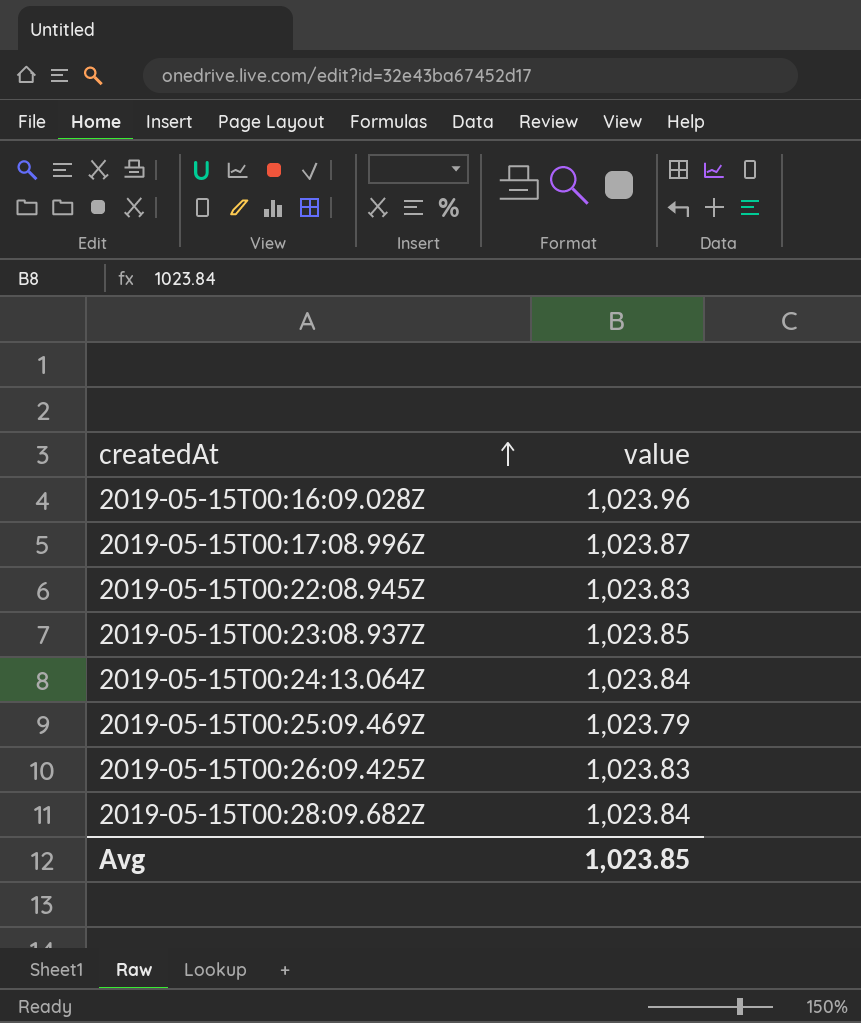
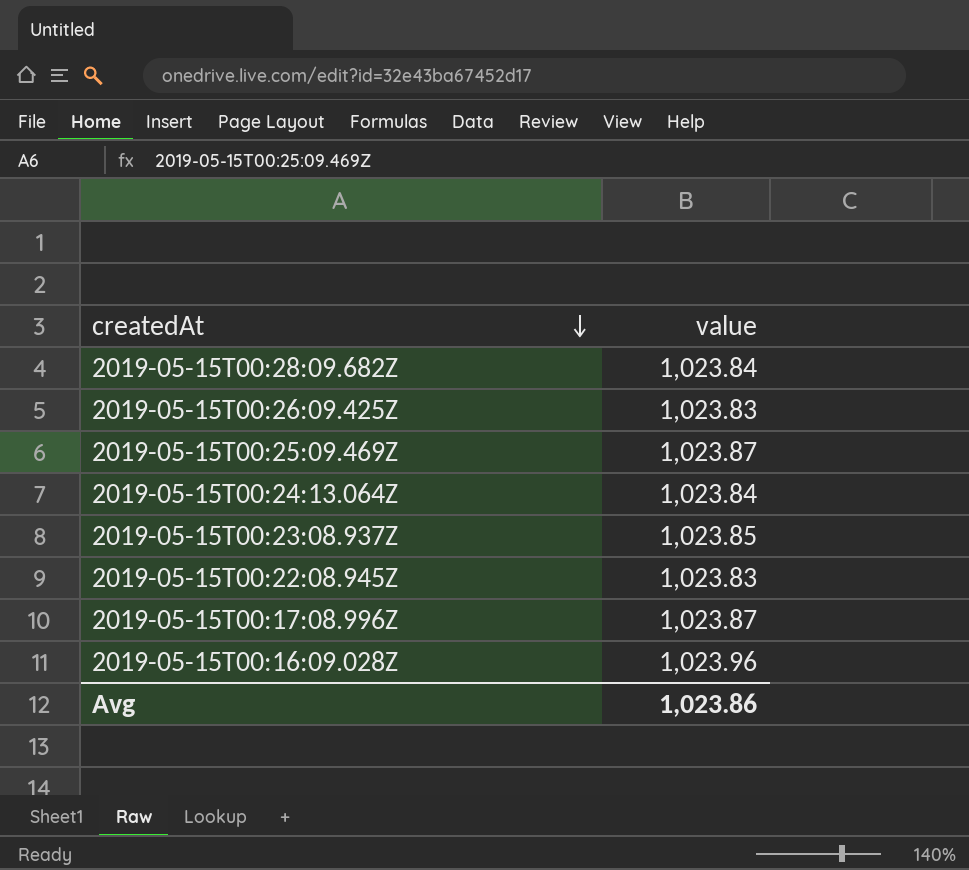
row order: createdAt ascending -> createdAt descending
2019-05-15T00:25:09.469Z | value: 1,023.79 -> 1,023.87
Avg | value: 1,023.85 -> 1,023.86

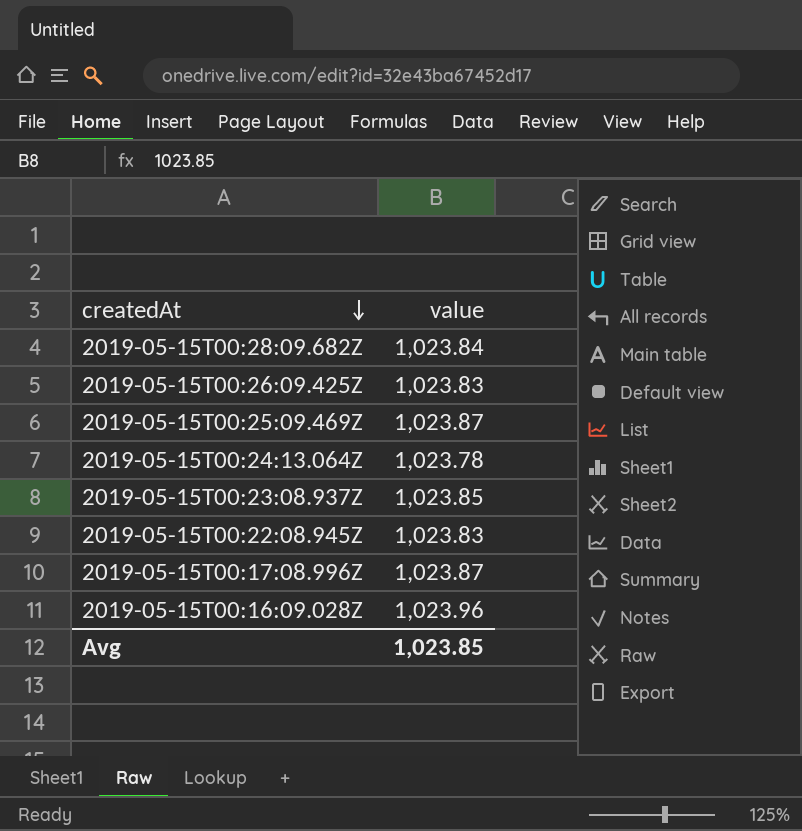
2019-05-15T00:24:13.064Z | value: 1,023.84 -> 1,023.78
Avg | value: 1,023.86 -> 1,023.85

